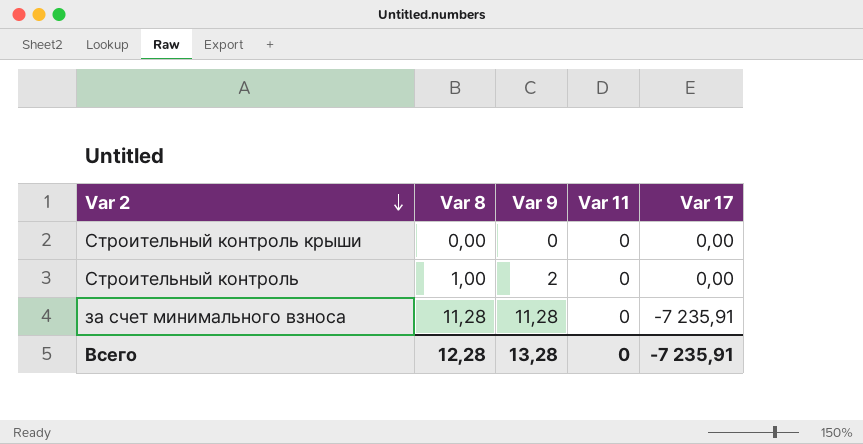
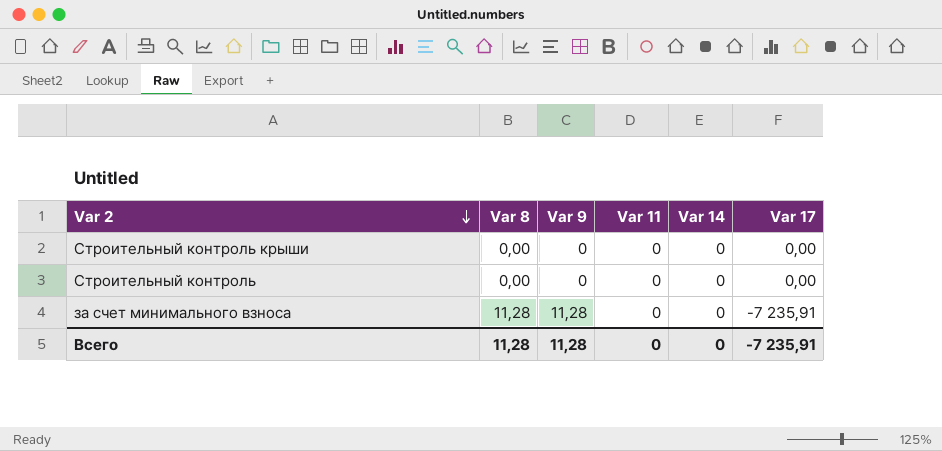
column Var 14 | position: none -> 5
Строительный контроль | Var 8: 1,00 -> 0,00
Строительный контроль | Var 9: 2 -> 0
Всего | Var 8: 12,28 -> 11,28
Всего | Var 9: 13,28 -> 11,28

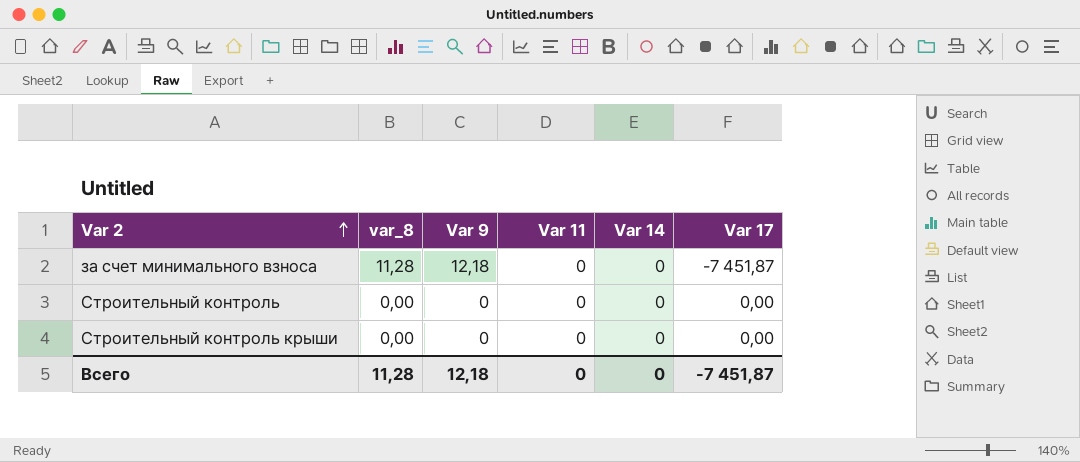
row order: Var 2 descending -> Var 2 ascending
column name: Var 8 -> var_8
за счет минимального взноса | Var 9: 11,28 -> 12,18
за счет минимального взноса | Var 17: -7 235,91 -> -7 451,87
Всего | Var 9: 11,28 -> 12,18
Всего | Var 17: -7 235,91 -> -7 451,87

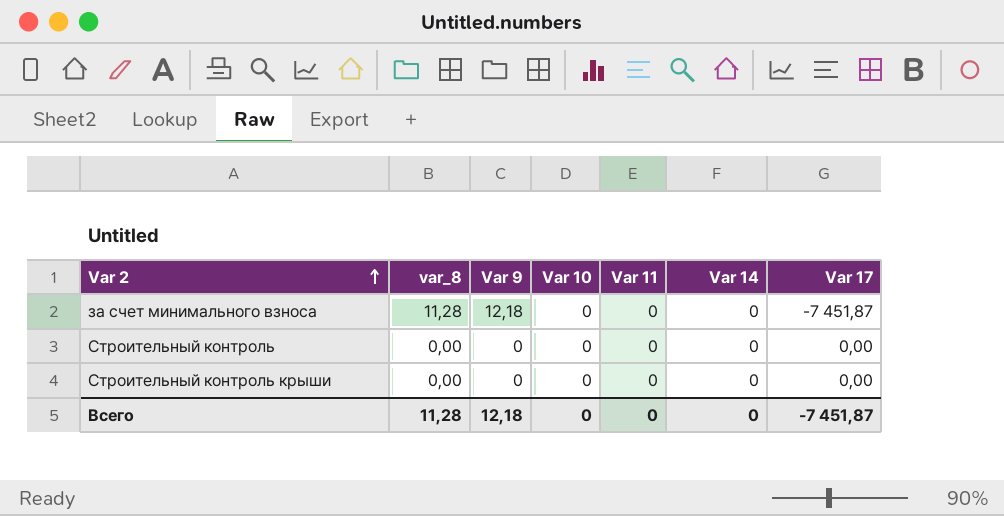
column Var 10 | position: none -> 4

